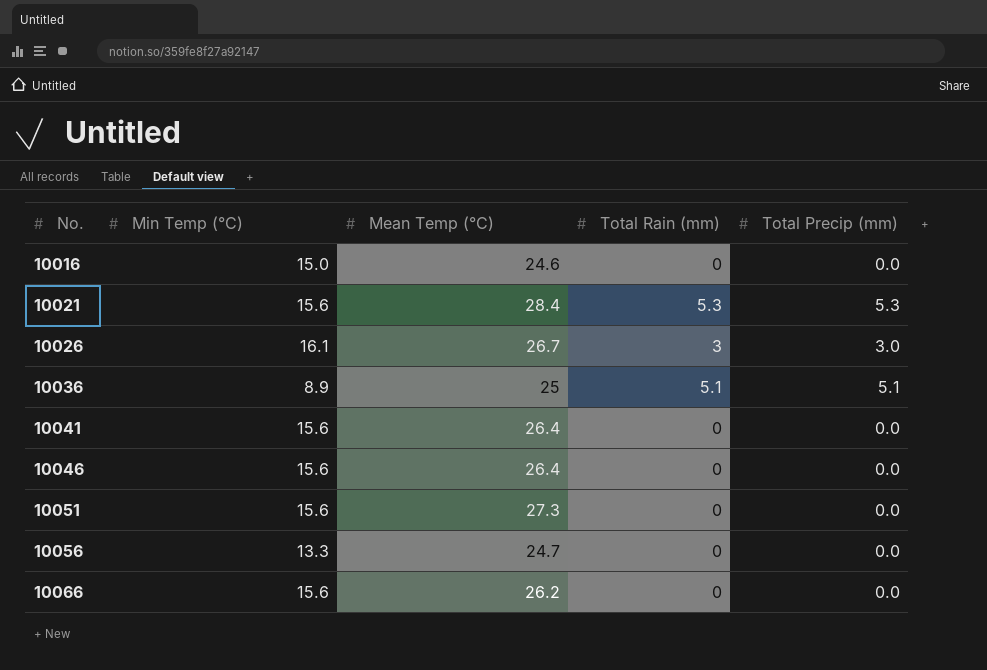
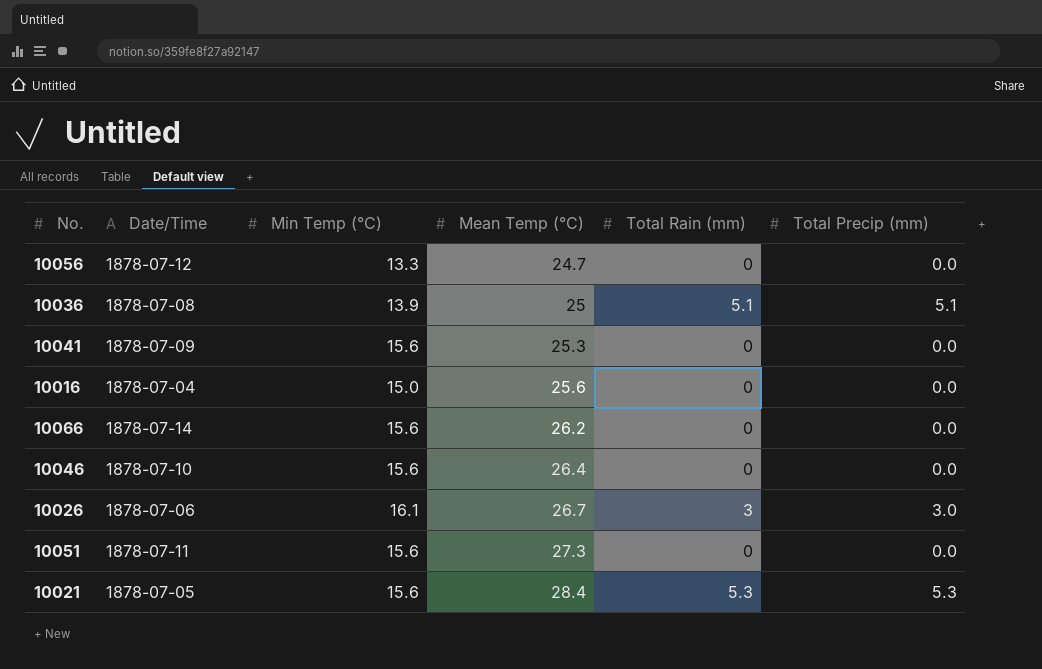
row order: No. ascending -> Mean Temp (°C) ascending
column Date/Time | position: none -> 2
10036 | Min Temp (°C): 8.9 -> 13.9
10041 | Mean Temp (°C): 26.4 -> 25.3
10016 | Mean Temp (°C): 24.6 -> 25.6

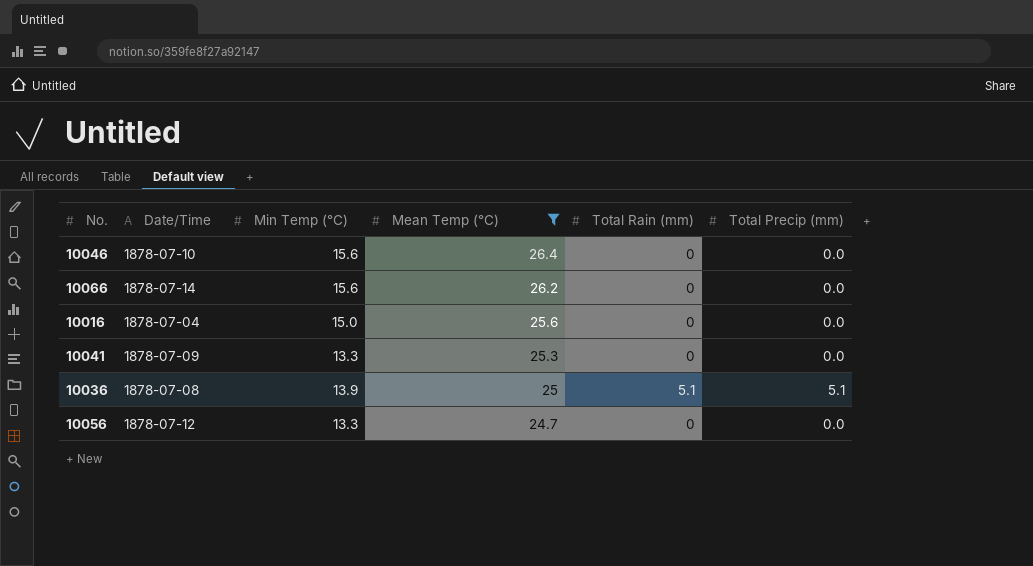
filter: none -> Mean Temp (°C) <= 26.4
row order: Mean Temp (°C) ascending -> Mean Temp (°C) descending
10041 | Min Temp (°C): 15.6 -> 13.3

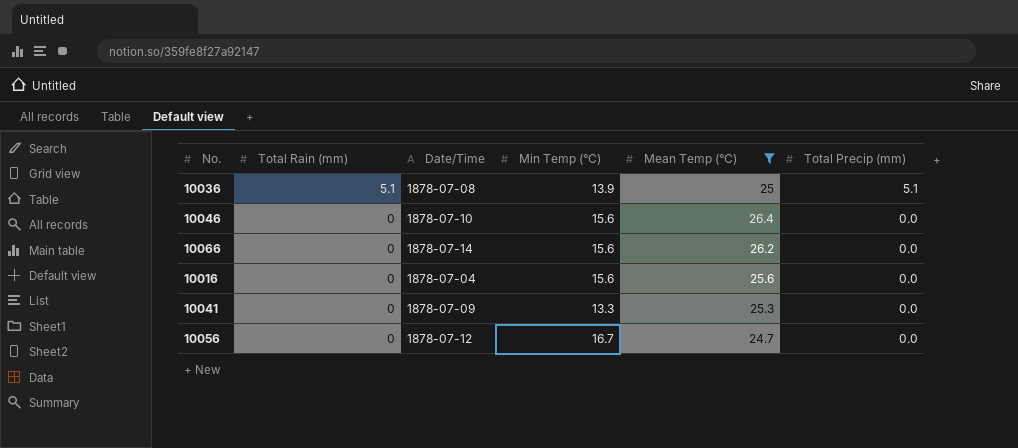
row order: Mean Temp (°C) descending -> Total Rain (mm) descending
column Total Rain (mm) | position: 5 -> 2
10016 | Min Temp (°C): 15.0 -> 15.6
10056 | Min Temp (°C): 13.3 -> 16.7

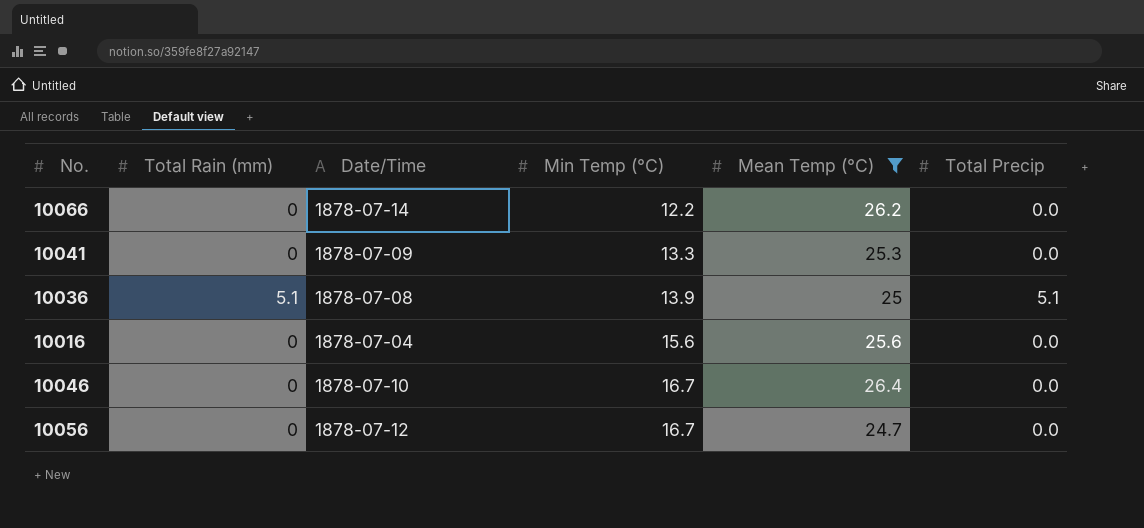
row order: Total Rain (mm) descending -> Min Temp (°C) ascending
column name: Total Precip (mm) -> Total Precip
10066 | Min Temp (°C): 15.6 -> 12.2
10046 | Min Temp (°C): 15.6 -> 16.7

